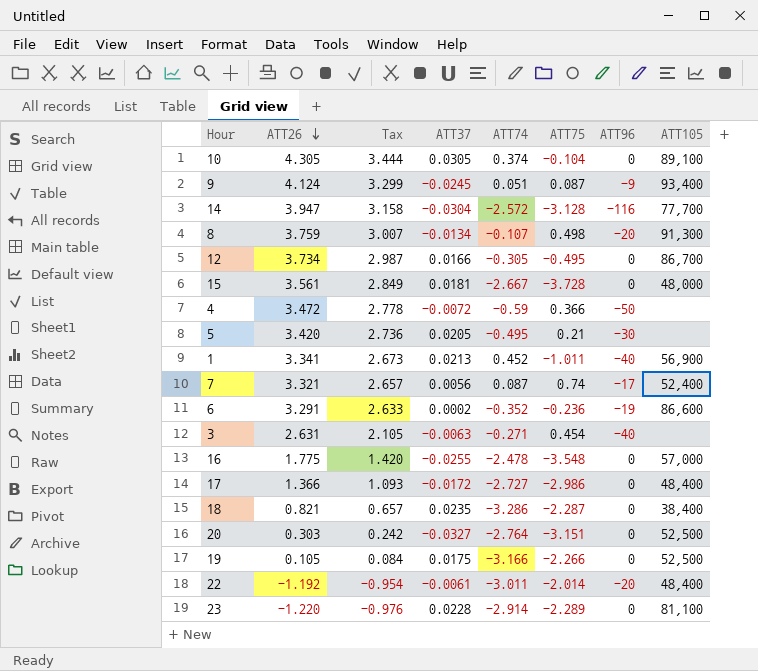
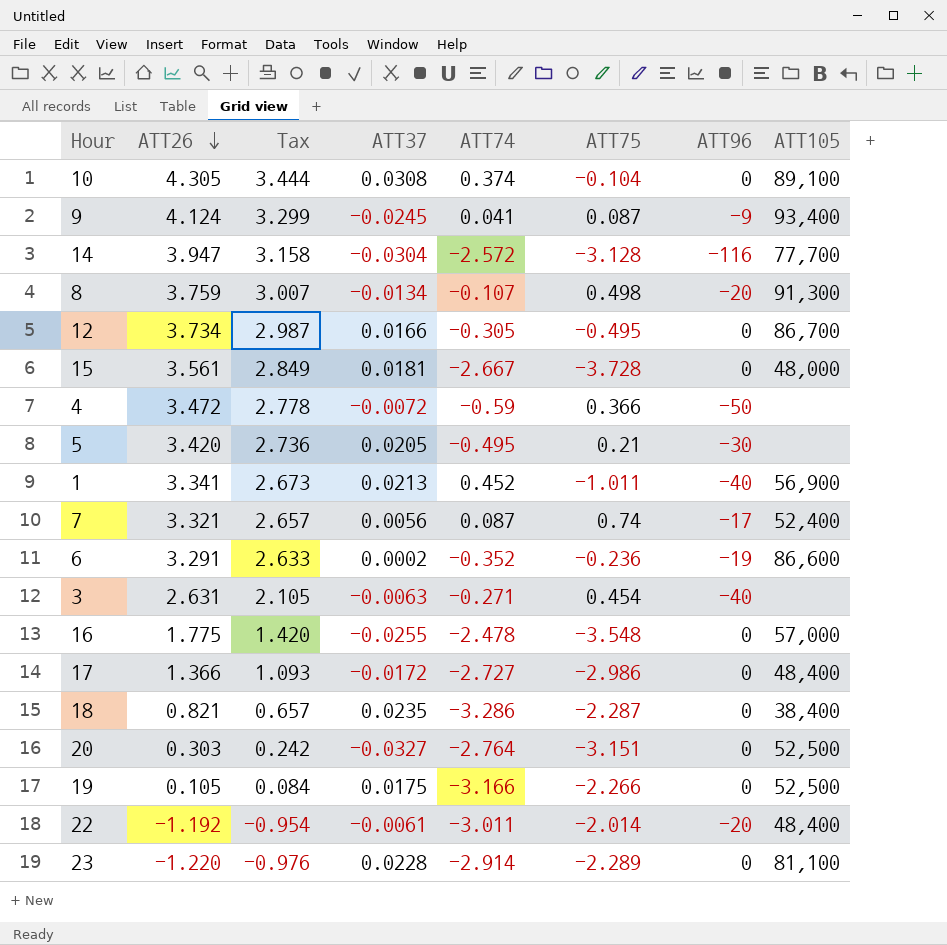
10 | ATT37: 0.0305 -> 0.0308
9 | ATT74: 0.051 -> 0.041

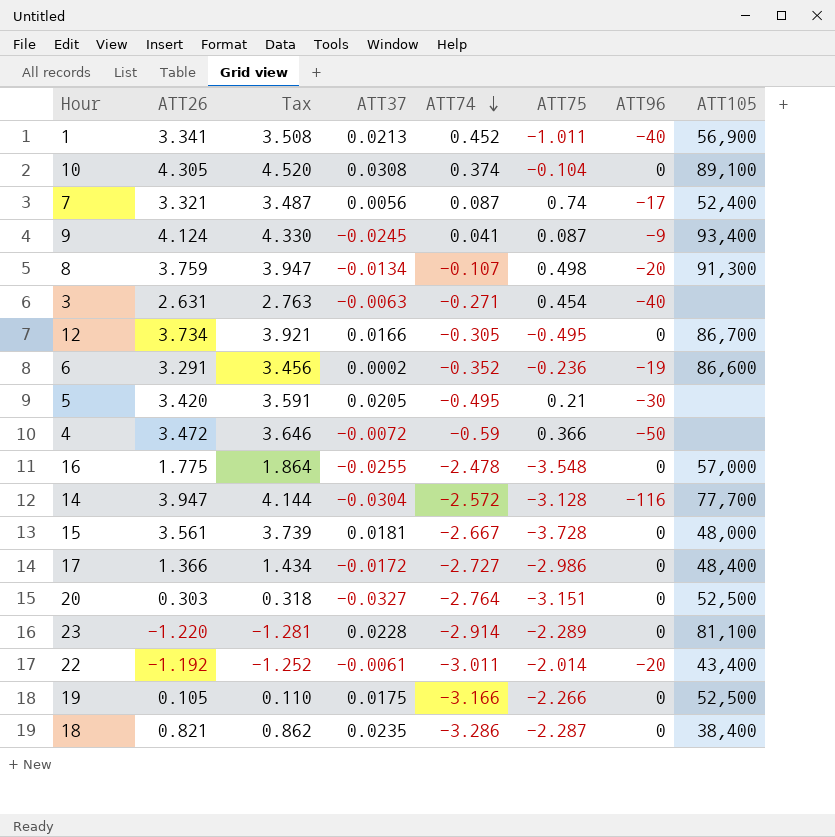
row order: ATT26 descending -> ATT74 descending
column Tax | formula: [ATT26] * 0.8 -> [ATT26] * 1.05
22 | ATT105: 48,400 -> 43,400

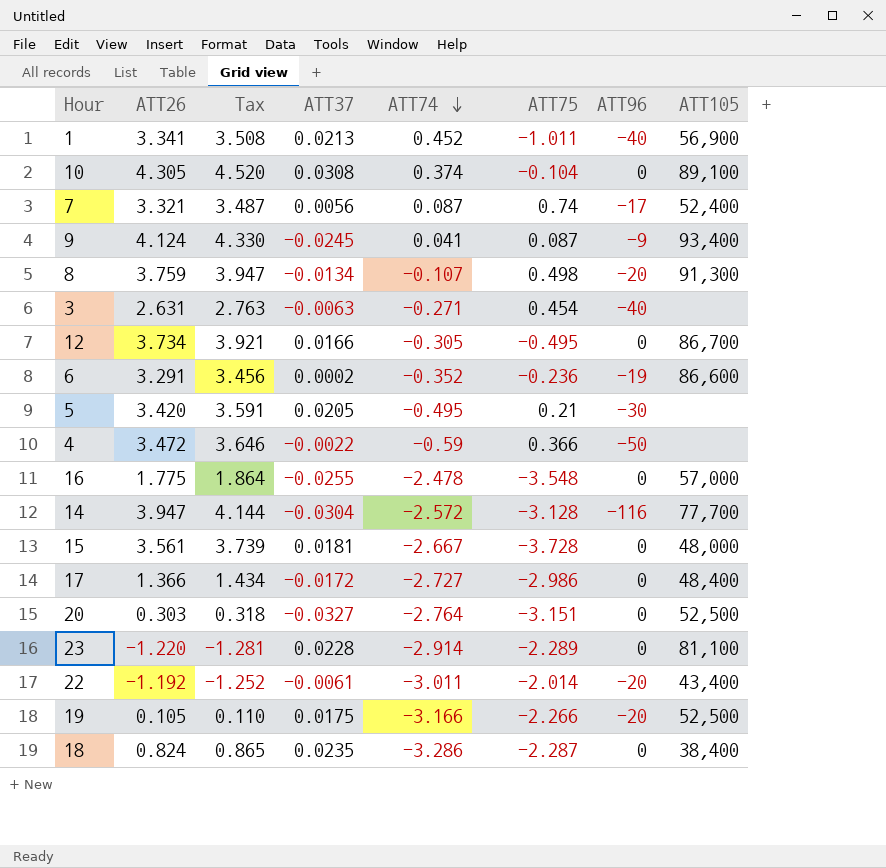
4 | ATT37: -0.0072 -> -0.0022
19 | ATT96: 0 -> -20
18 | ATT26: 0.821 -> 0.824
18 | Tax: 0.862 -> 0.865

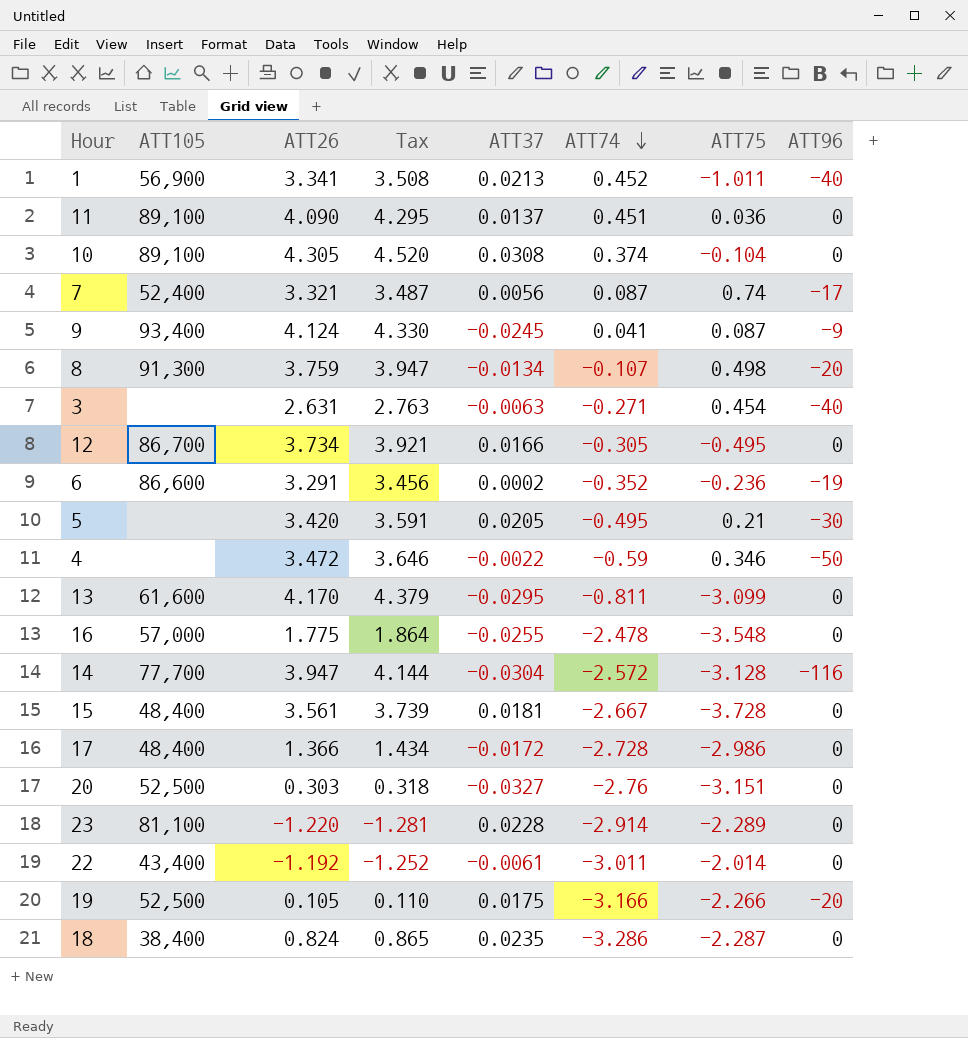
column ATT105 | position: 8 -> 2
row 11: none -> 89,100 | 4.090 | 4.295 | 0.0137 | 0.451 | 0.036 | 0
4 | ATT75: 0.366 -> 0.346
row 13: none -> 61,600 | 4.170 | 4.379 | -0.0295 | -0.811 | -3.099 | 0
15 | ATT105: 48,000 -> 48,400
17 | ATT74: -2.727 -> -2.728
20 | ATT74: -2.764 -> -2.76
22 | ATT96: -20 -> 0

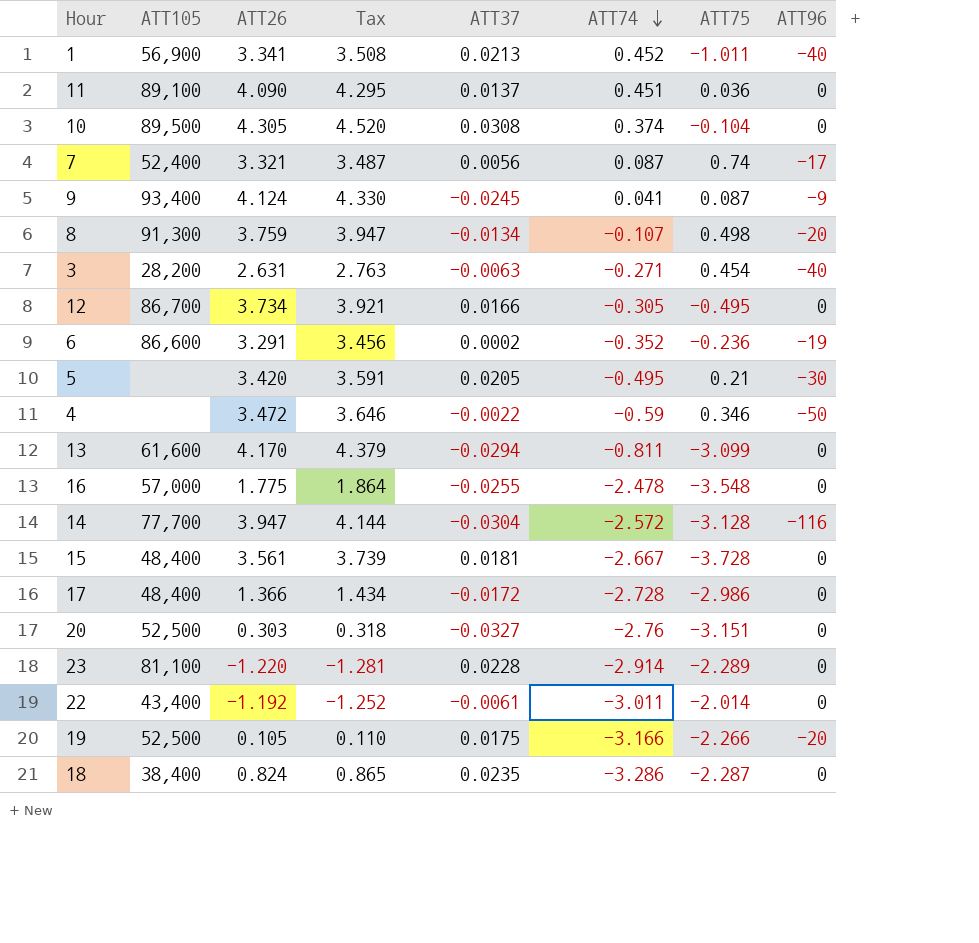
10 | ATT105: 89,100 -> 89,500
3 | ATT105: none -> 28,200
13 | ATT37: -0.0295 -> -0.0294

